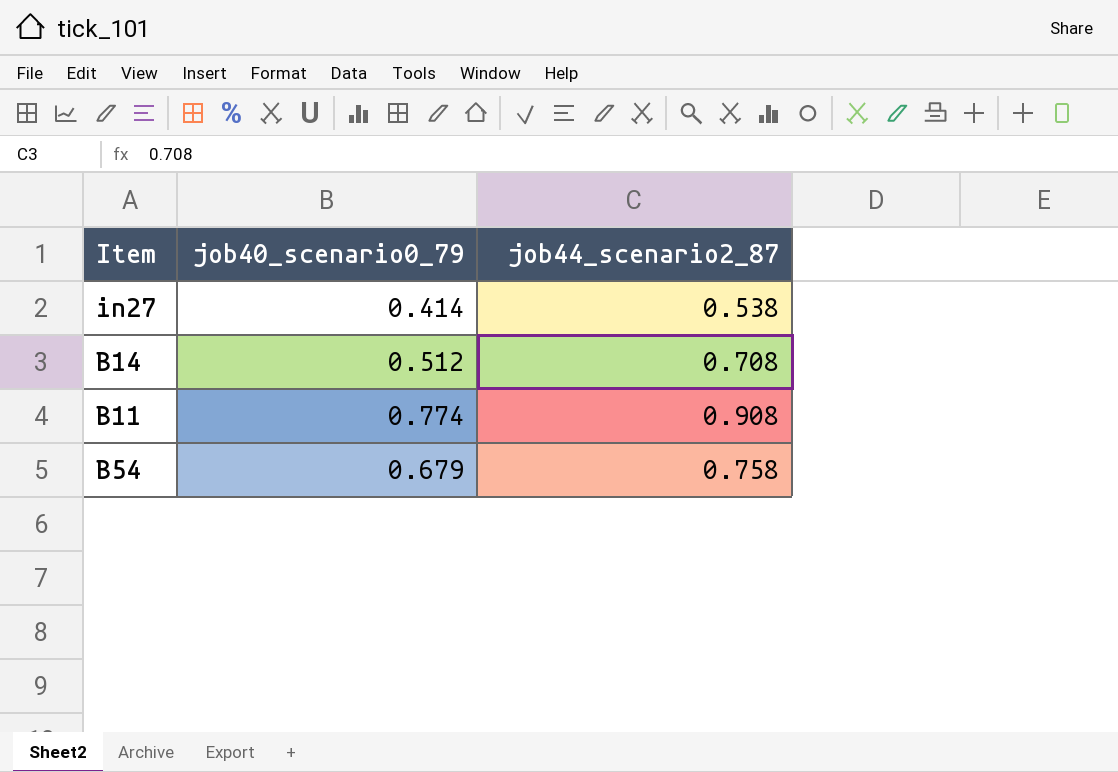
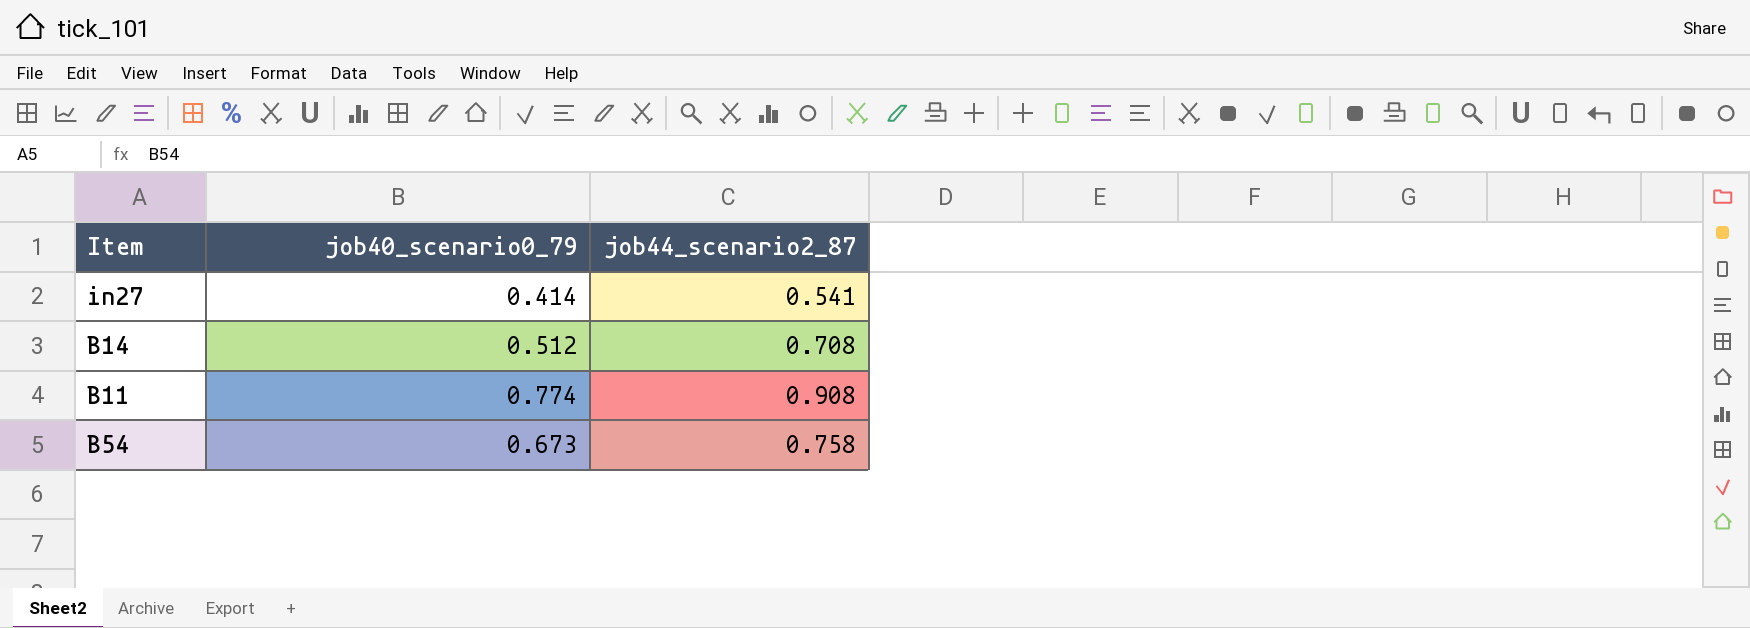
in27 | job44_scenario2_87: 0.538 -> 0.541
B54 | job40_scenario0_79: 0.679 -> 0.673

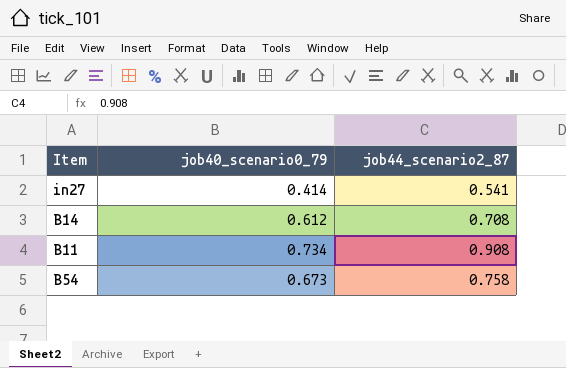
B14 | job40_scenario0_79: 0.512 -> 0.612
B11 | job40_scenario0_79: 0.774 -> 0.734

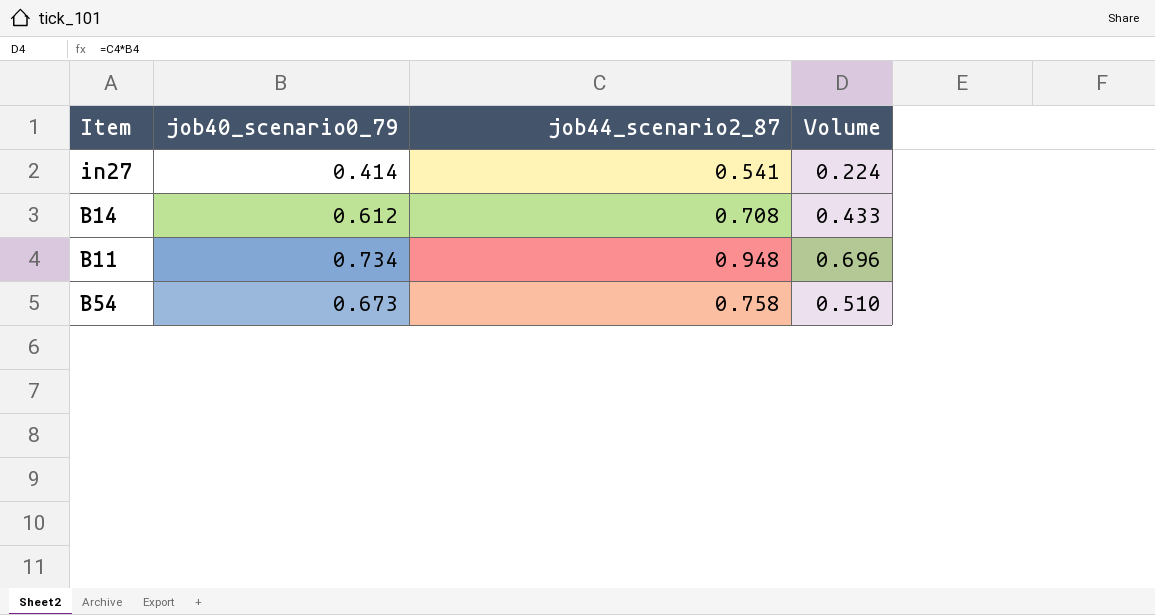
column Volume | formula: none -> [job40_scenario0_79] * [job44_scenario2_87]
B11 | job44_scenario2_87: 0.908 -> 0.948

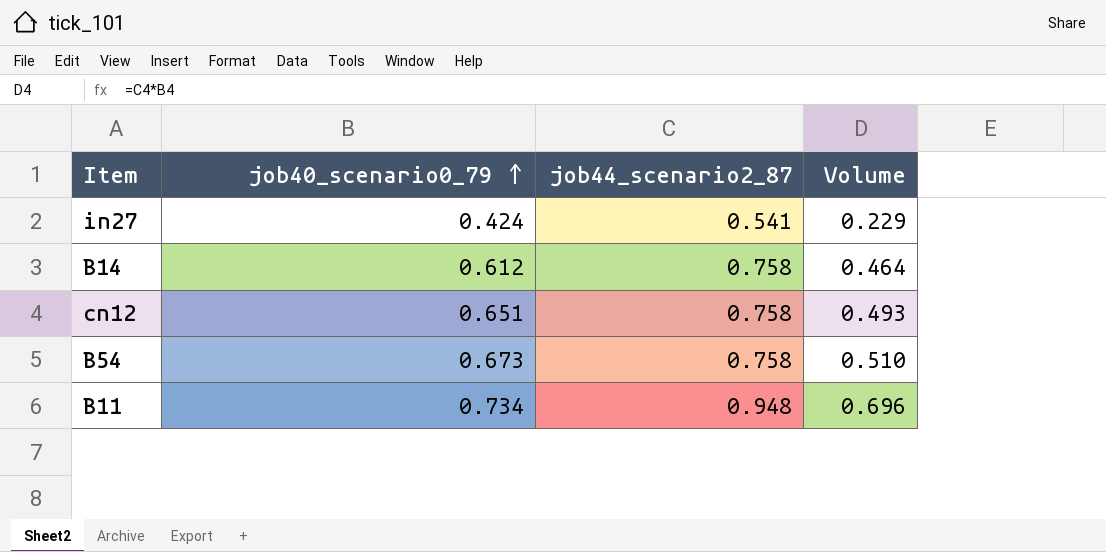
row order: none -> job40_scenario0_79 ascending
in27 | job40_scenario0_79: 0.414 -> 0.424
in27 | Volume: 0.224 -> 0.229
B14 | job44_scenario2_87: 0.708 -> 0.758
B14 | Volume: 0.433 -> 0.464
row cn12: none -> 0.651 | 0.758 | 0.493

